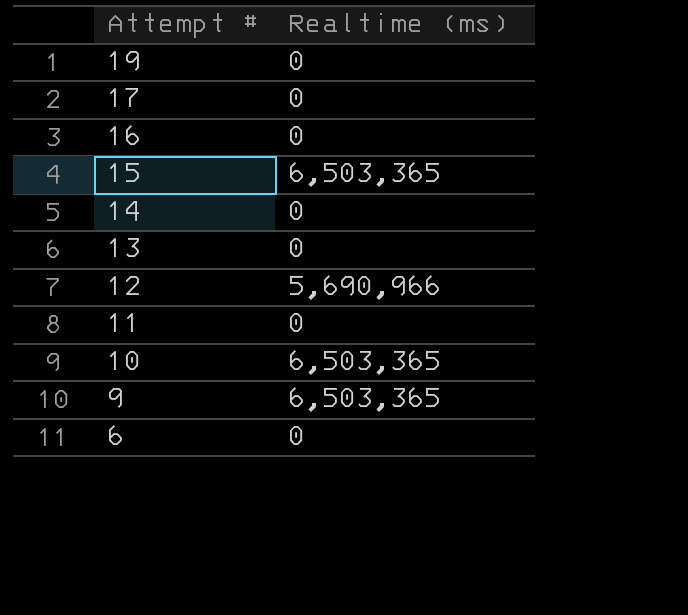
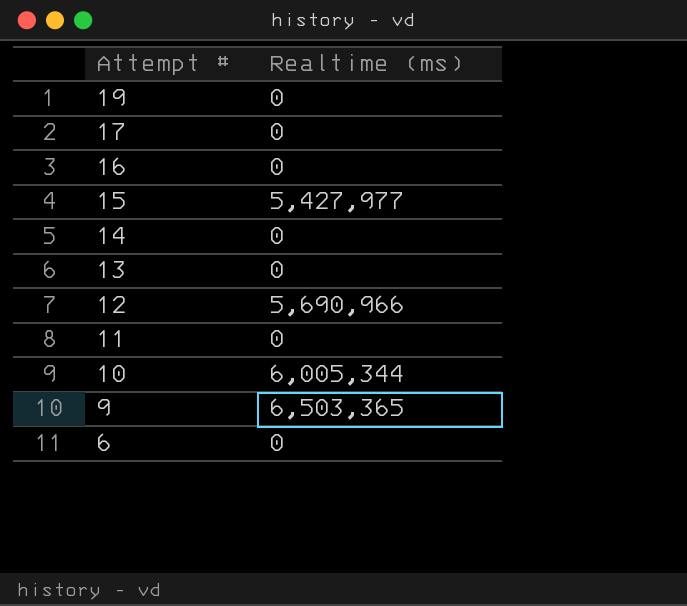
15 | Realtime (ms): 6,503,365 -> 5,427,977
10 | Realtime (ms): 6,503,365 -> 6,005,344

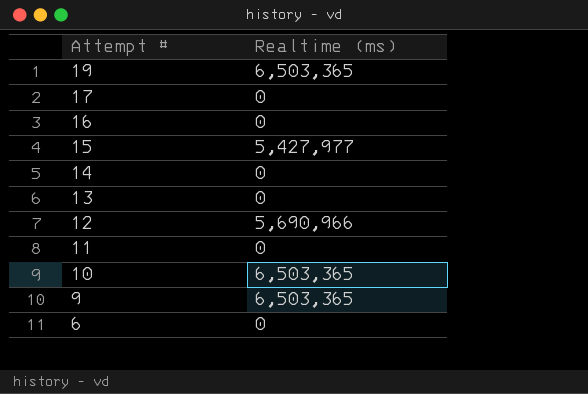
19 | Realtime (ms): 0 -> 6,503,365
10 | Realtime (ms): 6,005,344 -> 6,503,365

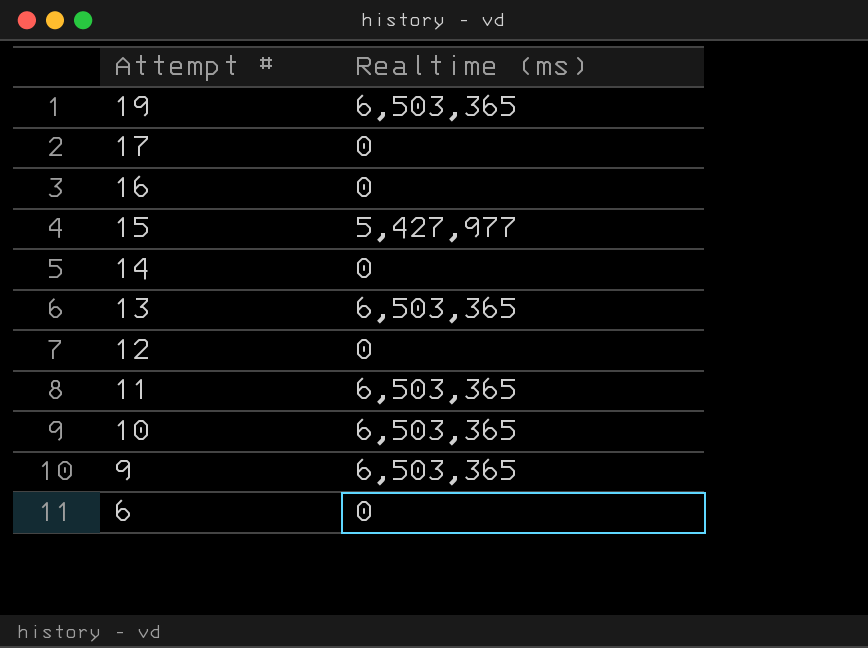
13 | Realtime (ms): 0 -> 6,503,365
12 | Realtime (ms): 5,690,966 -> 0
11 | Realtime (ms): 0 -> 6,503,365

